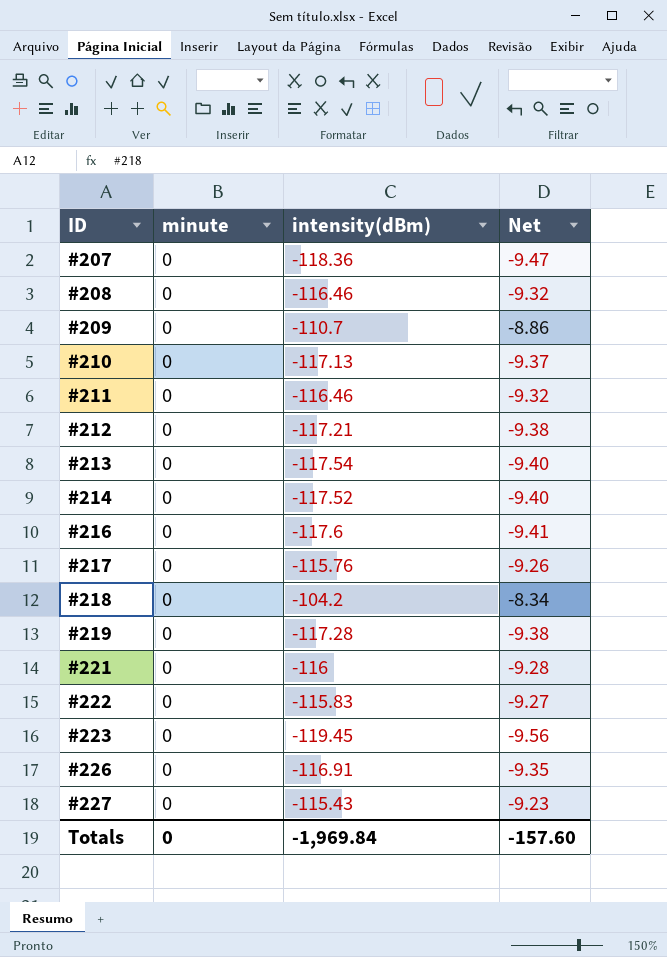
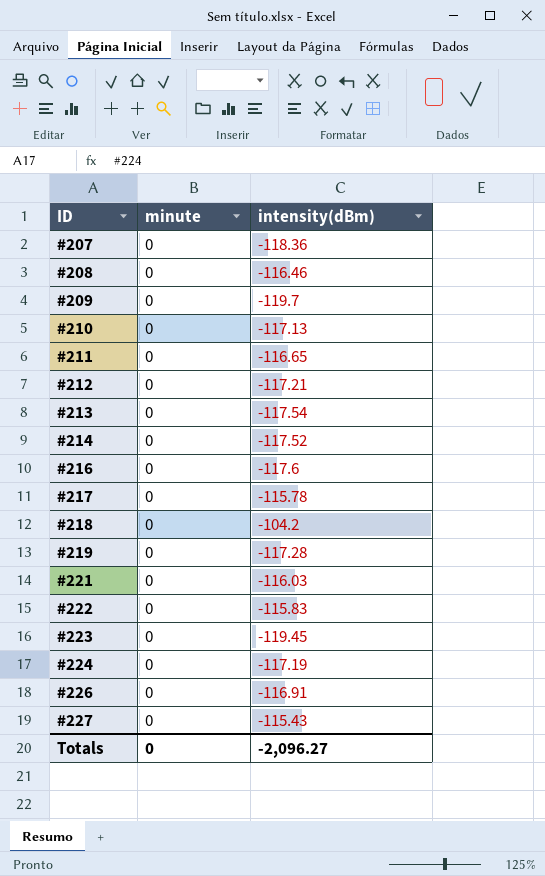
column Net | formula: [intensity(dBm)] * 0.08 -> none
#209 | intensity(dBm): -110.7 -> -119.7
#211 | intensity(dBm): -116.46 -> -116.65
#217 | intensity(dBm): -115.76 -> -115.78
#221 | intensity(dBm): -116 -> -116.03
row #224: none -> 0 | -117.19
Totals | intensity(dBm): -1,969.84 -> -2,096.27

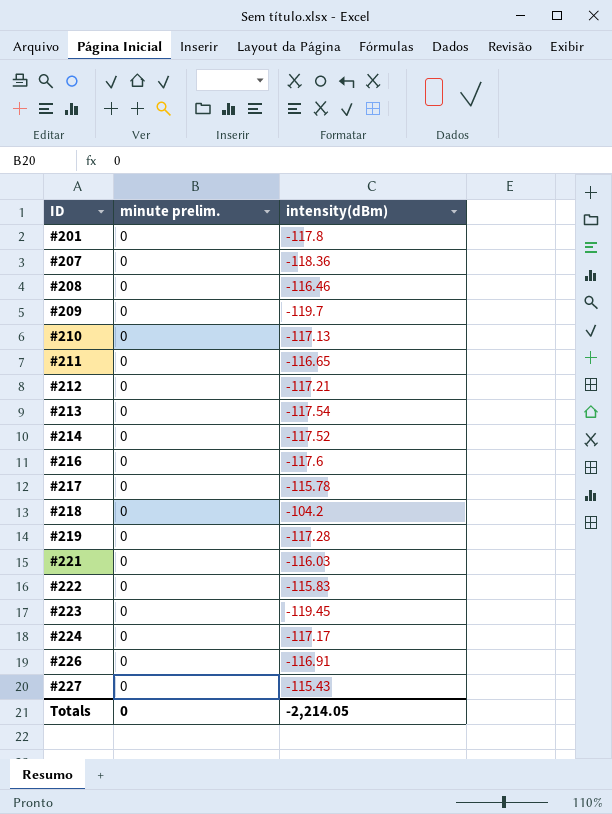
column name: minute -> minute prelim.
row #201: none -> 0 | -117.8
#224 | intensity(dBm): -117.19 -> -117.17
Totals | intensity(dBm): -2,096.27 -> -2,214.05

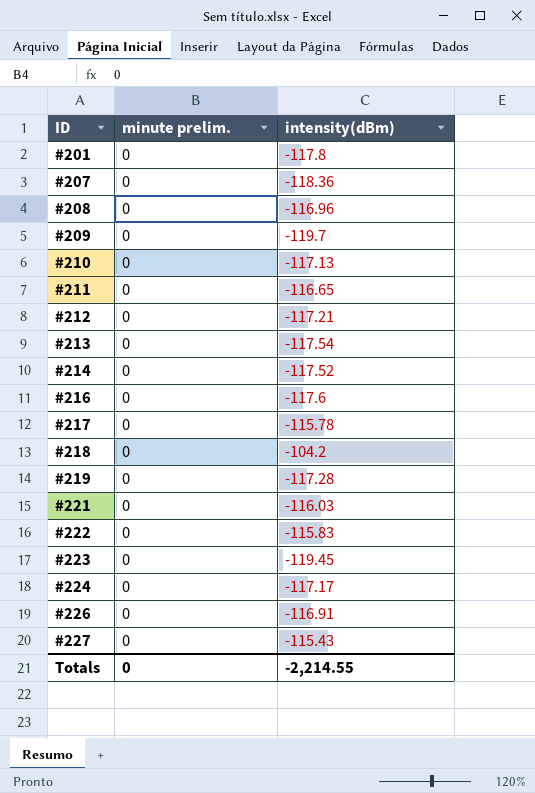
#208 | intensity(dBm): -116.46 -> -116.96
Totals | intensity(dBm): -2,214.05 -> -2,214.55

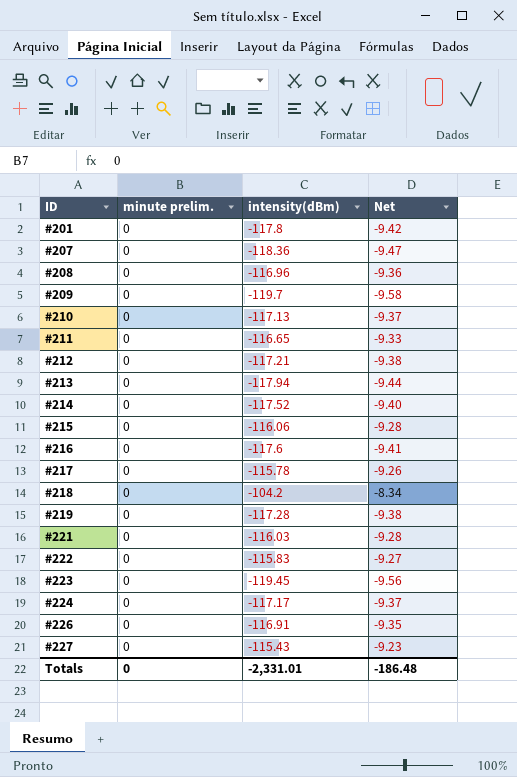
column Net | formula: none -> [intensity(dBm)] * 0.08
#213 | intensity(dBm): -117.54 -> -117.94
row #215: none -> 0 | -116.06 | -9.28
Totals | intensity(dBm): -2,214.55 -> -2,331.01

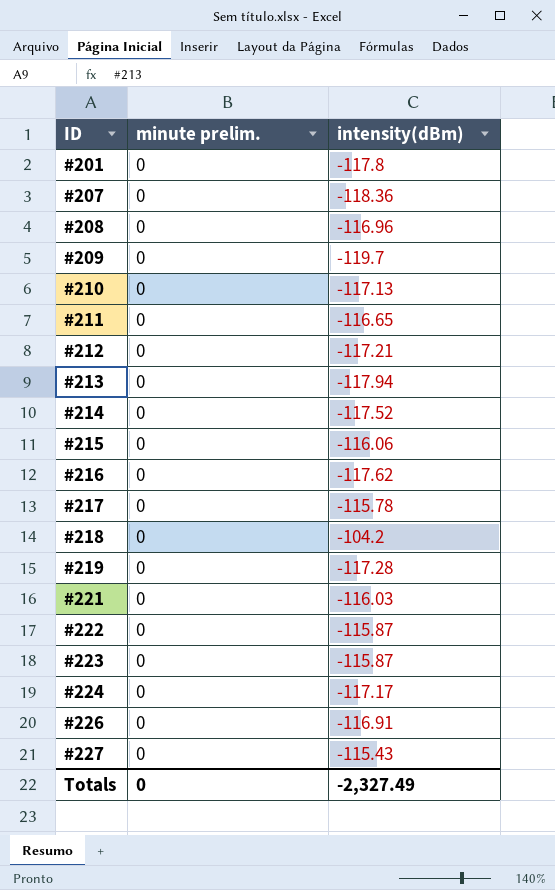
column Net | formula: [intensity(dBm)] * 0.08 -> none
#216 | intensity(dBm): -117.6 -> -117.62
#222 | intensity(dBm): -115.83 -> -115.87
#223 | intensity(dBm): -119.45 -> -115.87
Totals | intensity(dBm): -2,331.01 -> -2,327.49

